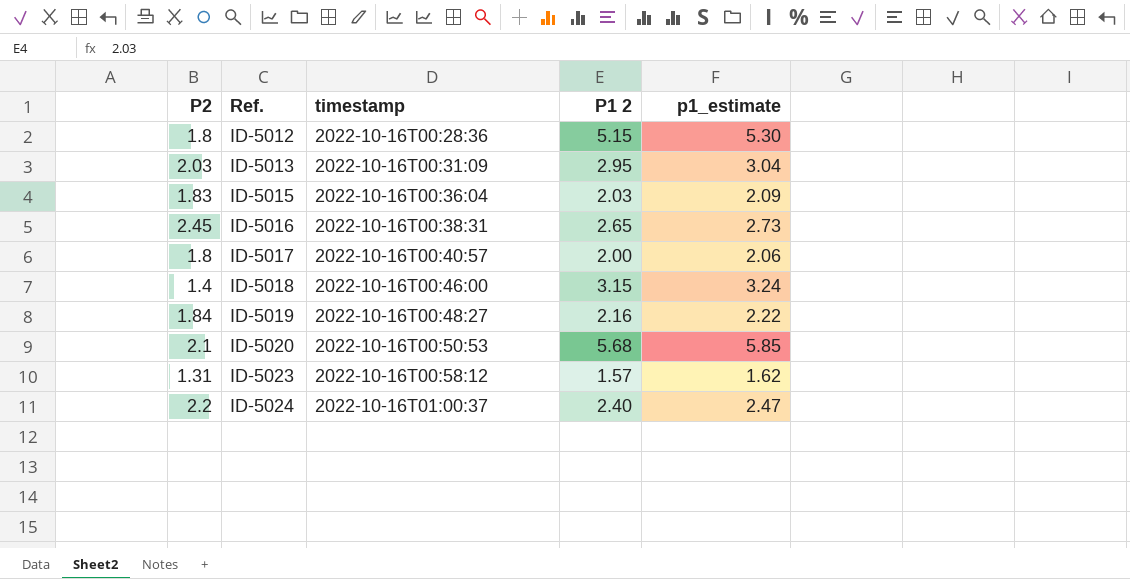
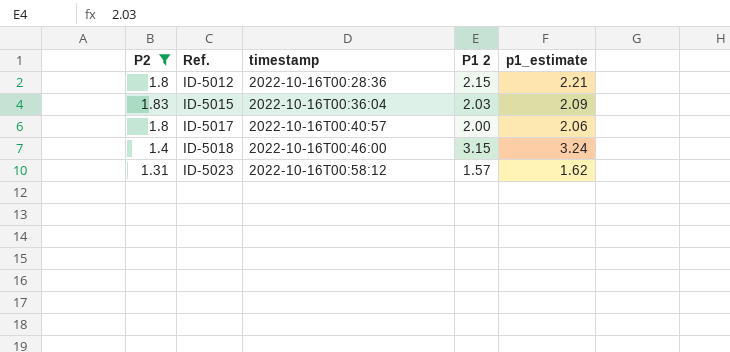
filter: none -> P2 <= 1.83
ID-5012 | P1 2: 5.15 -> 2.15
ID-5012 | p1_estimate: 5.30 -> 2.21

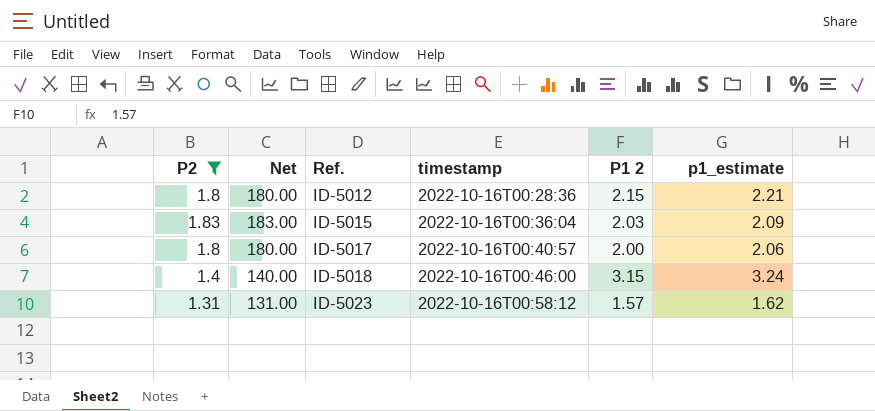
column Net | formula: none -> [P2] * 100

